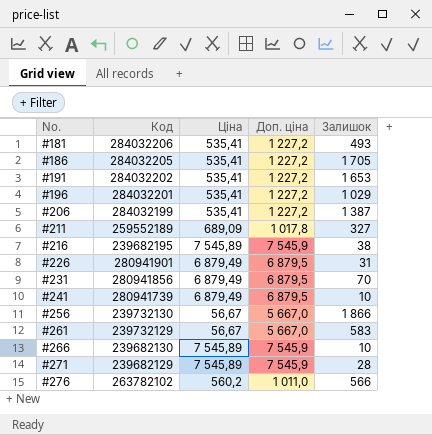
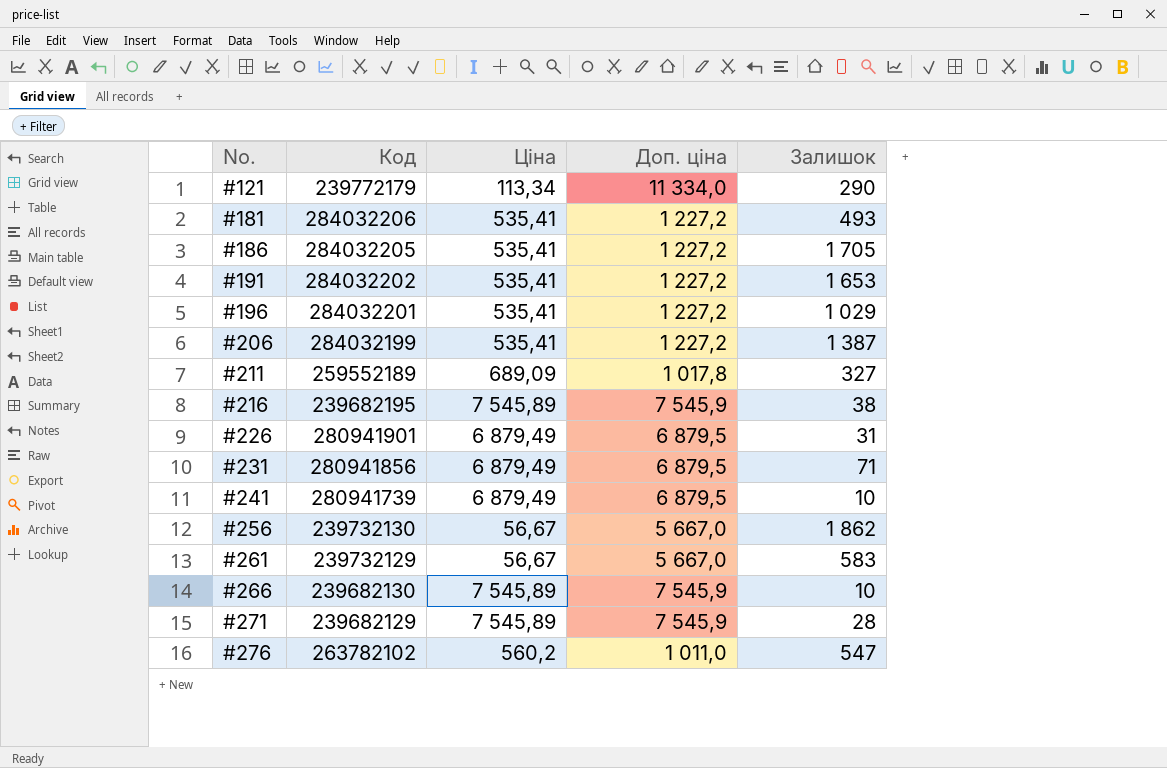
row #121: none -> 239772179 | 113,34 | 11 334,0 | 290
#231 | Залишок: 70 -> 71
#256 | Залишок: 1 866 -> 1 862
#276 | Залишок: 566 -> 547

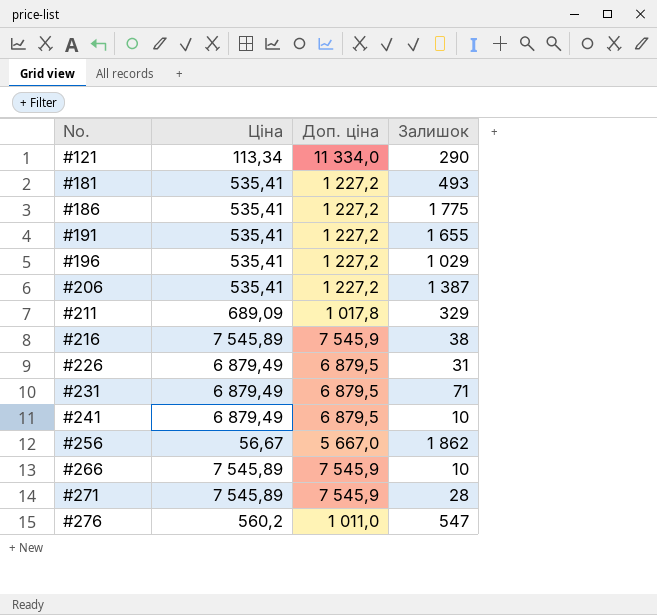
column Код | position: 2 -> none
row #261: 239732129 | 56,67 | 5 667,0 | 583 -> none
#186 | Залишок: 1 705 -> 1 775
#191 | Залишок: 1 653 -> 1 655
#211 | Залишок: 327 -> 329

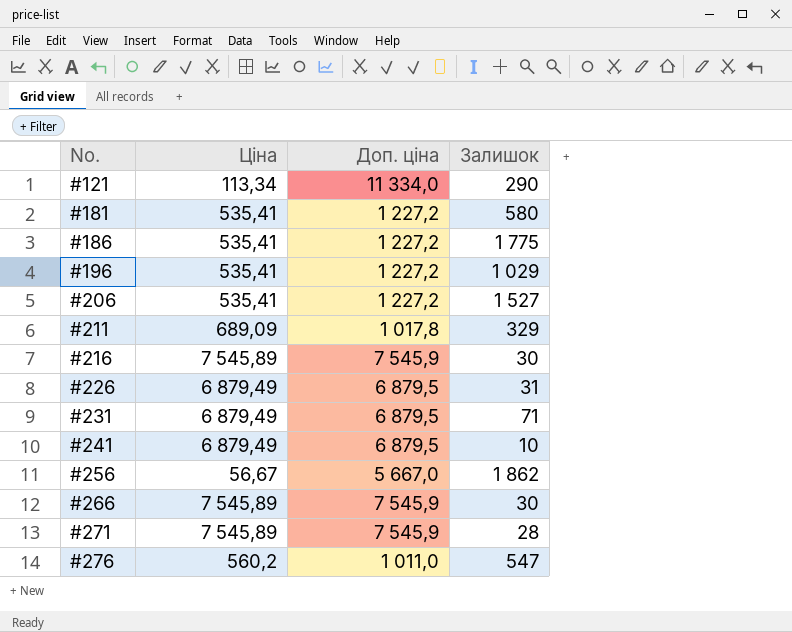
row #191: 535,41 | 1 227,2 | 1 655 -> none
#181 | Залишок: 493 -> 580
#206 | Залишок: 1 387 -> 1 527
#216 | Залишок: 38 -> 30
#266 | Залишок: 10 -> 30

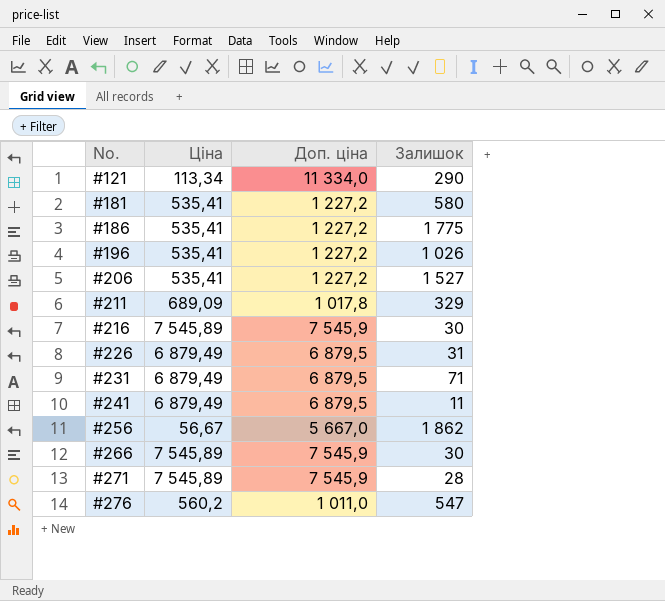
#196 | Залишок: 1 029 -> 1 026
#241 | Залишок: 10 -> 11

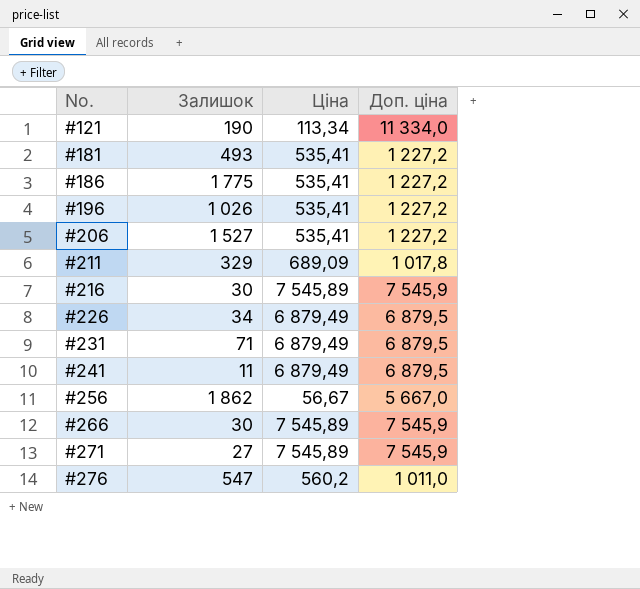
column Залишок | position: 4 -> 2
#121 | Залишок: 290 -> 190
#181 | Залишок: 580 -> 493
#226 | Залишок: 31 -> 34
#271 | Залишок: 28 -> 27

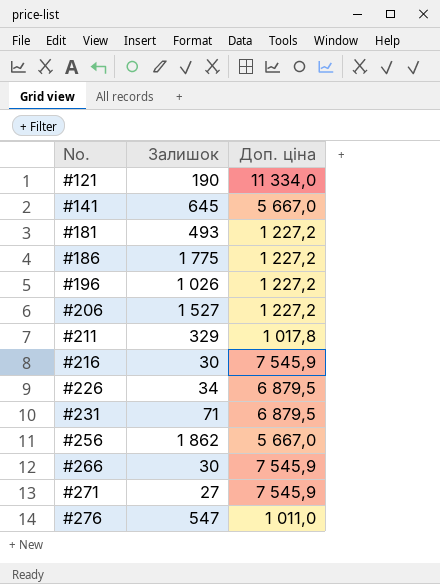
column Ціна | position: 3 -> none
row #241: 11 | 6 879,49 | 6 879,5 -> none
row #141: none -> 645 | 5 667,0

